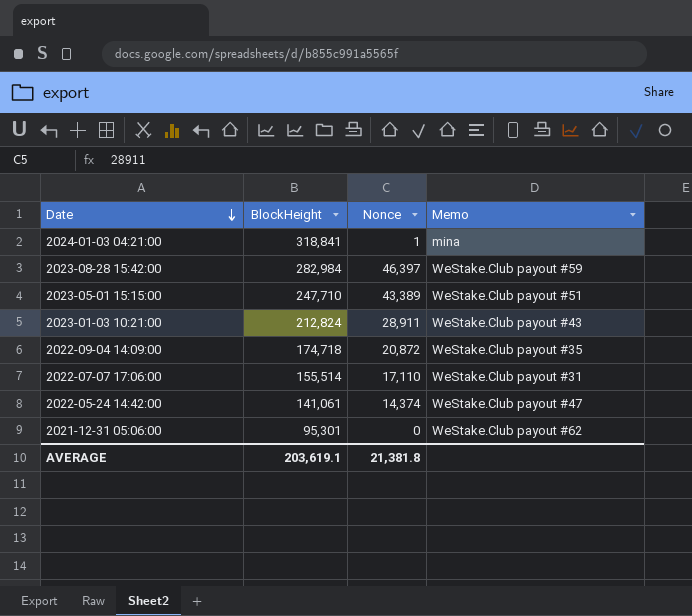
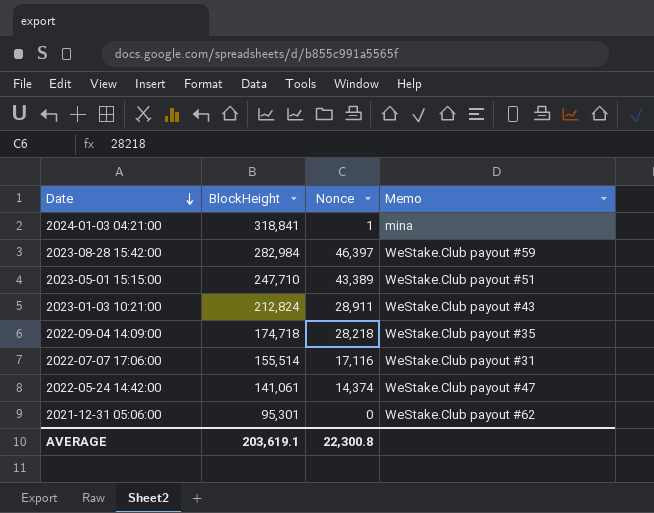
2022-09-04 14:09:00 | Nonce: 20,872 -> 28,218
2022-07-07 17:06:00 | Nonce: 17,110 -> 17,116
AVERAGE | Nonce: 21,381.8 -> 22,300.8

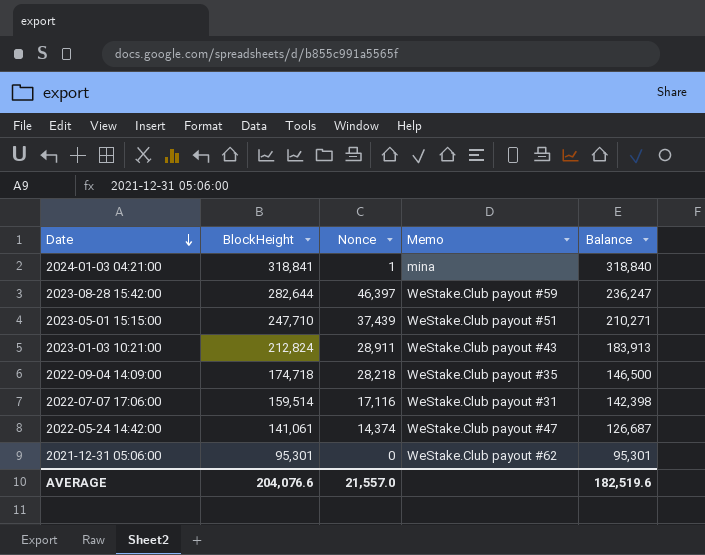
column Balance | formula: none -> [BlockHeight] - [Nonce]
2023-08-28 15:42:00 | BlockHeight: 282,984 -> 282,644
2023-05-01 15:15:00 | Nonce: 43,389 -> 37,439
2022-07-07 17:06:00 | BlockHeight: 155,514 -> 159,514
AVERAGE | BlockHeight: 203,619.1 -> 204,076.6
AVERAGE | Nonce: 22,300.8 -> 21,557.0

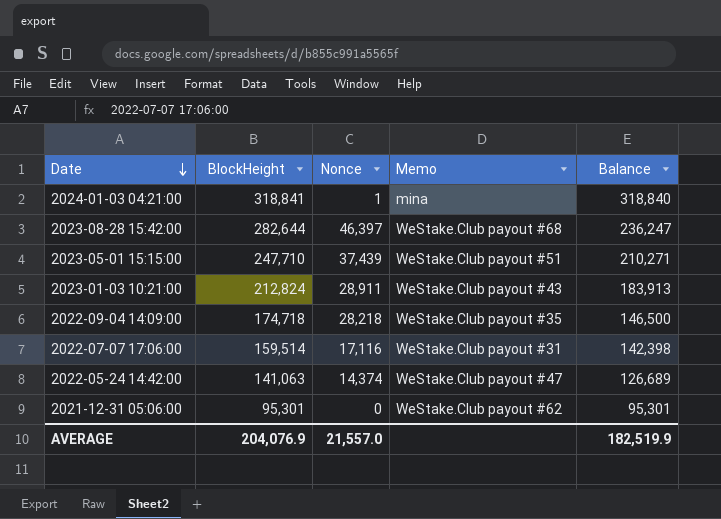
2023-08-28 15:42:00 | Memo: WeStake.Club payout #59 -> WeStake.Club payout #68
2022-05-24 14:42:00 | BlockHeight: 141,061 -> 141,063
2022-05-24 14:42:00 | Balance: 126,687 -> 126,689
AVERAGE | BlockHeight: 204,076.6 -> 204,076.9
AVERAGE | Balance: 182,519.6 -> 182,519.9

